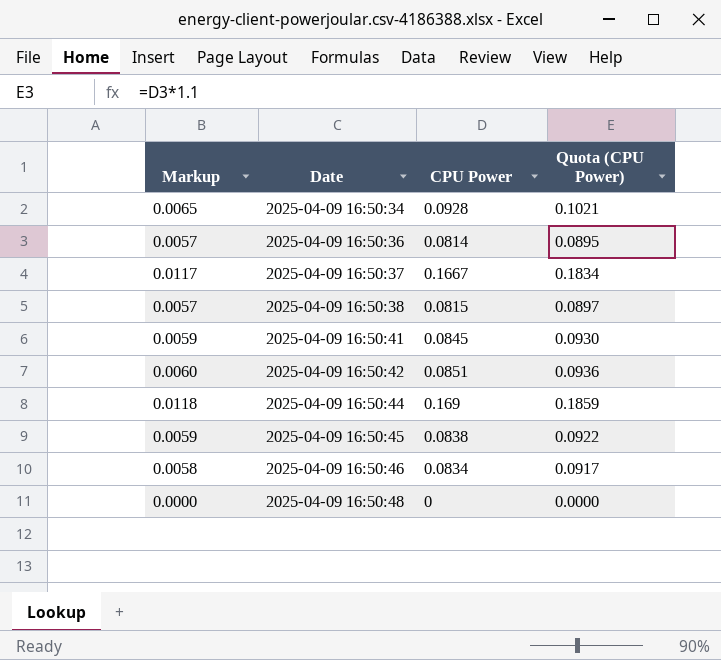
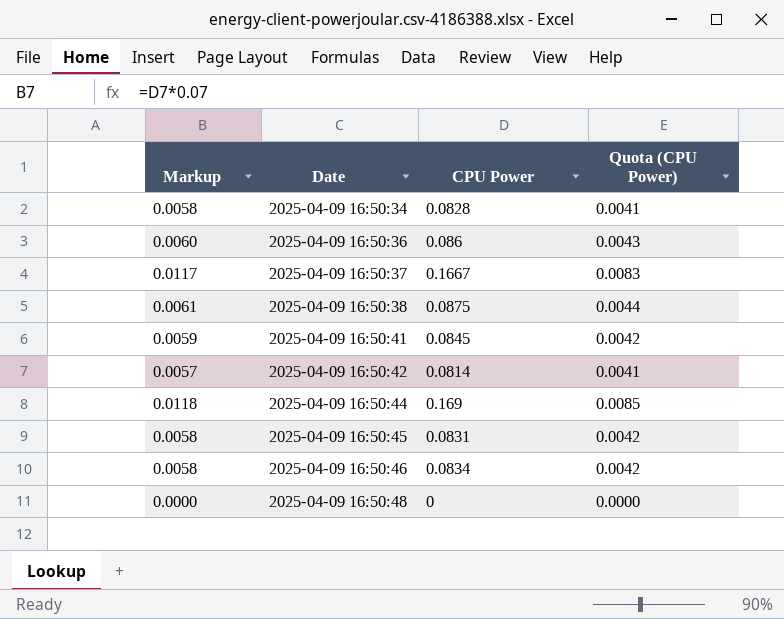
column Quota (CPU Power) | formula: [CPU Power] * 1.1 -> [CPU Power] * 0.05
2025-04-09 16:50:34 | Markup: 0.0065 -> 0.0058
2025-04-09 16:50:34 | CPU Power: 0.0928 -> 0.0828
2025-04-09 16:50:36 | Markup: 0.0057 -> 0.0060
2025-04-09 16:50:36 | CPU Power: 0.0814 -> 0.086
2025-04-09 16:50:38 | Markup: 0.0057 -> 0.0061
2025-04-09 16:50:38 | CPU Power: 0.0815 -> 0.0875
2025-04-09 16:50:42 | Markup: 0.0060 -> 0.0057
2025-04-09 16:50:42 | CPU Power: 0.0851 -> 0.0814
2025-04-09 16:50:45 | Markup: 0.0059 -> 0.0058
2025-04-09 16:50:45 | CPU Power: 0.0838 -> 0.0831

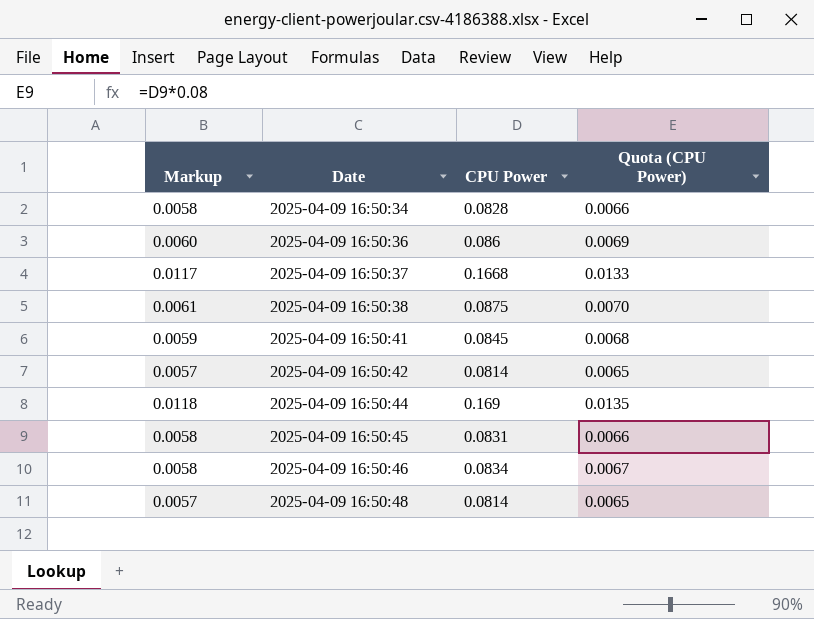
column Quota (CPU Power) | formula: [CPU Power] * 0.05 -> [CPU Power] * 0.08
2025-04-09 16:50:37 | CPU Power: 0.1667 -> 0.1668
2025-04-09 16:50:48 | Markup: 0.0000 -> 0.0057
2025-04-09 16:50:48 | CPU Power: 0 -> 0.0814

